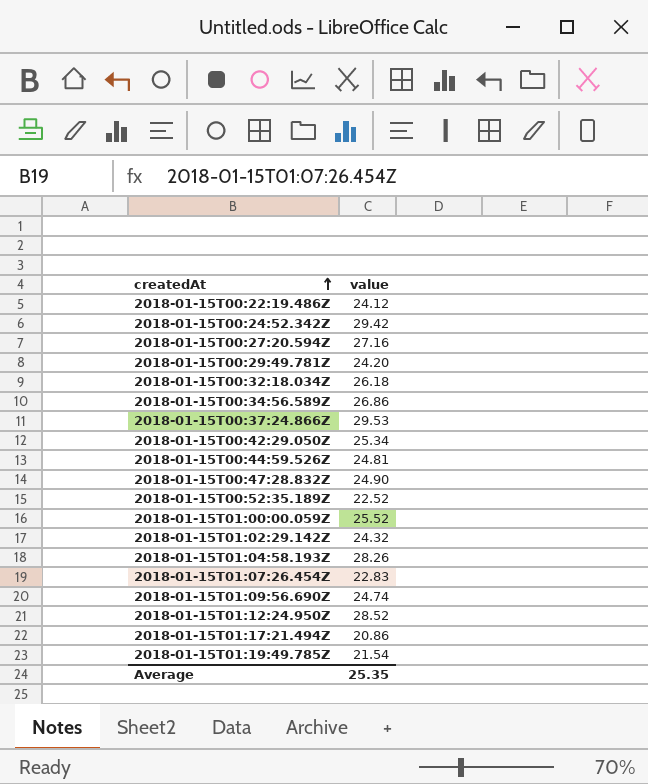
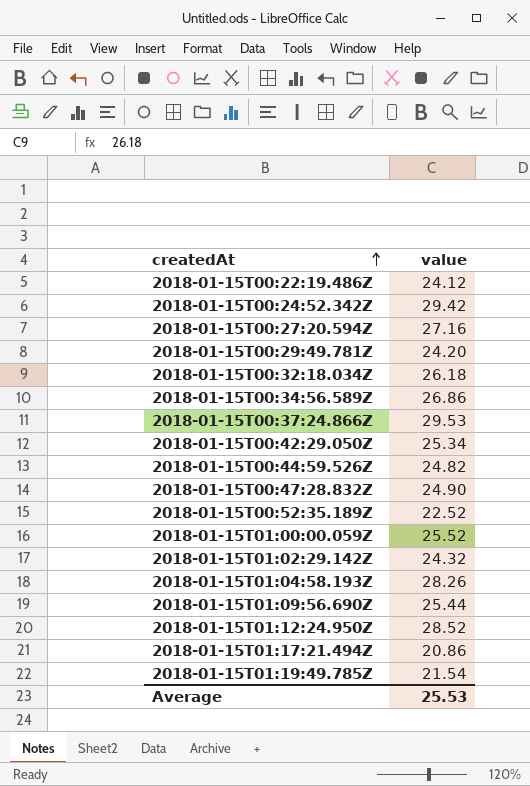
row 2018-01-15T01:07:26.454Z: 22.83 -> none
2018-01-15T00:44:59.526Z | value: 24.81 -> 24.82
2018-01-15T01:09:56.690Z | value: 24.74 -> 25.44
Average | value: 25.35 -> 25.53

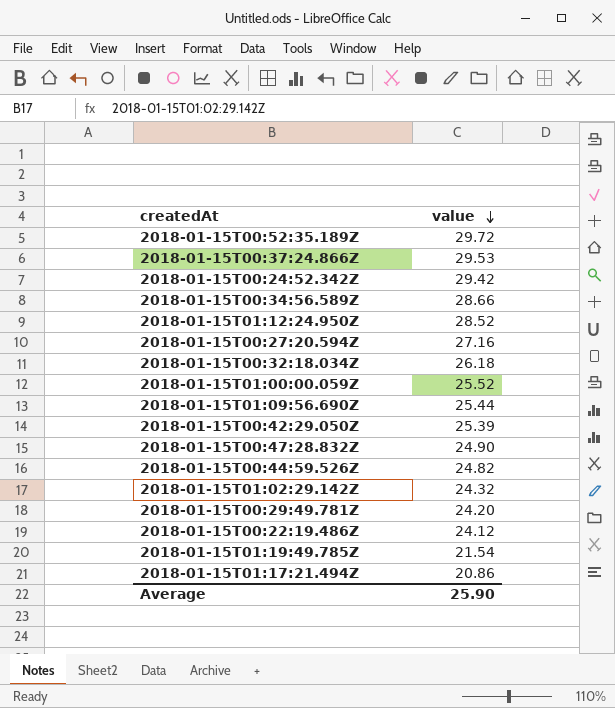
row order: createdAt ascending -> value descending
row 2018-01-15T01:04:58.193Z: 28.26 -> none
2018-01-15T00:52:35.189Z | value: 22.52 -> 29.72
2018-01-15T00:34:56.589Z | value: 26.86 -> 28.66
2018-01-15T00:42:29.050Z | value: 25.34 -> 25.39
Average | value: 25.53 -> 25.90

